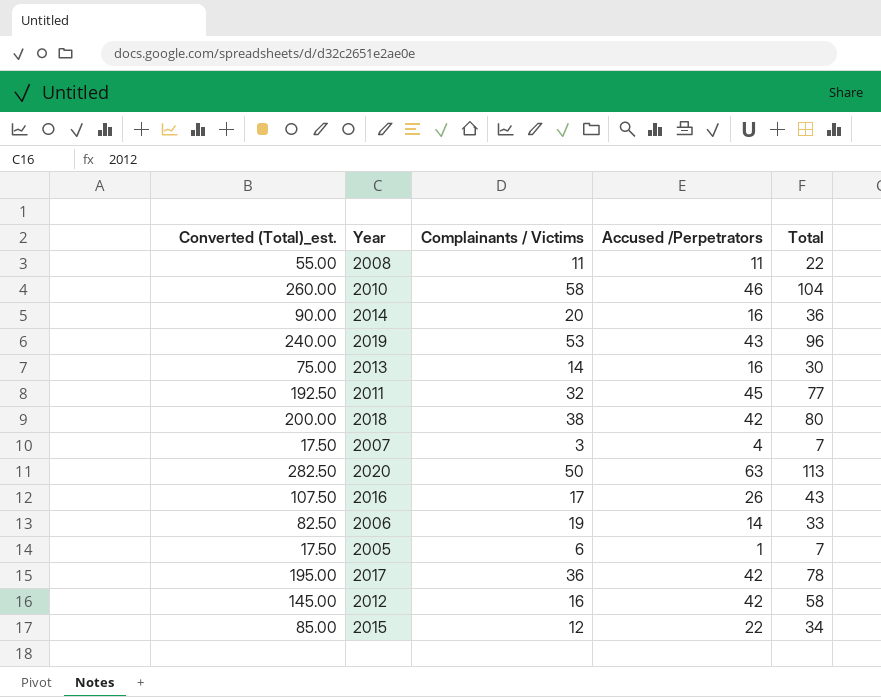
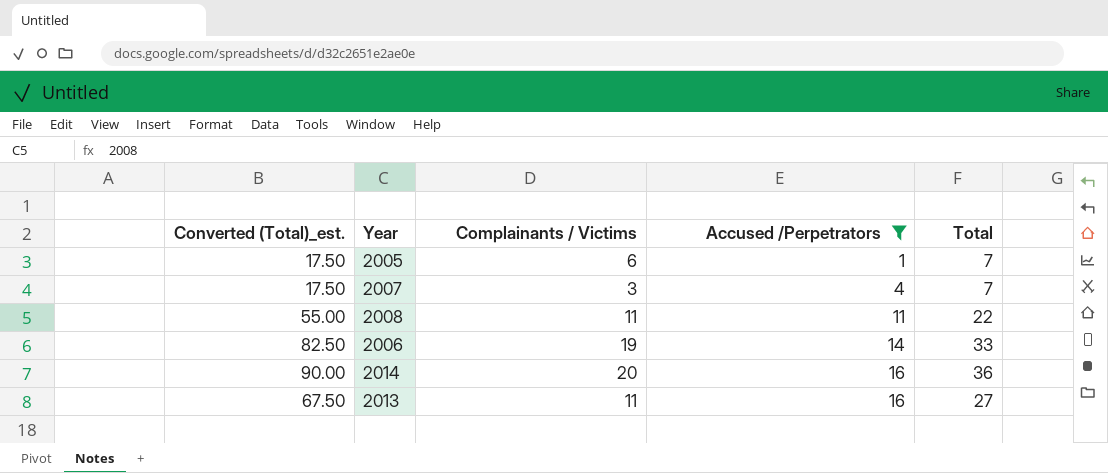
filter: none -> Accused /Perpetrators <= 16
row order: none -> Accused /Perpetrators ascending
2013 | Converted (Total)_est.: 75.00 -> 67.50
2013 | Complainants / Victims: 14 -> 11
2013 | Total: 30 -> 27

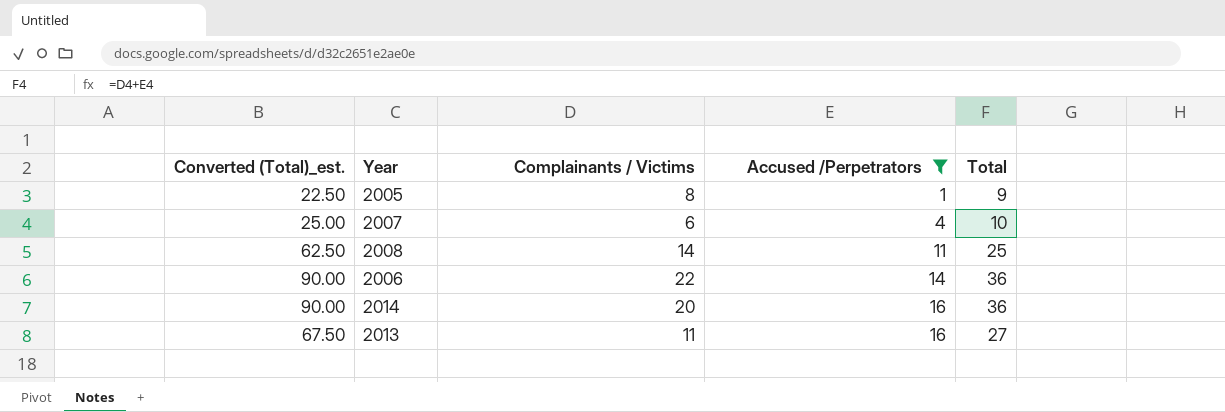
2005 | Converted (Total)_est.: 17.50 -> 22.50
2005 | Complainants / Victims: 6 -> 8
2005 | Total: 7 -> 9
2007 | Converted (Total)_est.: 17.50 -> 25.00
2007 | Complainants / Victims: 3 -> 6
2007 | Total: 7 -> 10
2008 | Converted (Total)_est.: 55.00 -> 62.50
2008 | Complainants / Victims: 11 -> 14
2008 | Total: 22 -> 25
2006 | Converted (Total)_est.: 82.50 -> 90.00
2006 | Complainants / Victims: 19 -> 22
2006 | Total: 33 -> 36

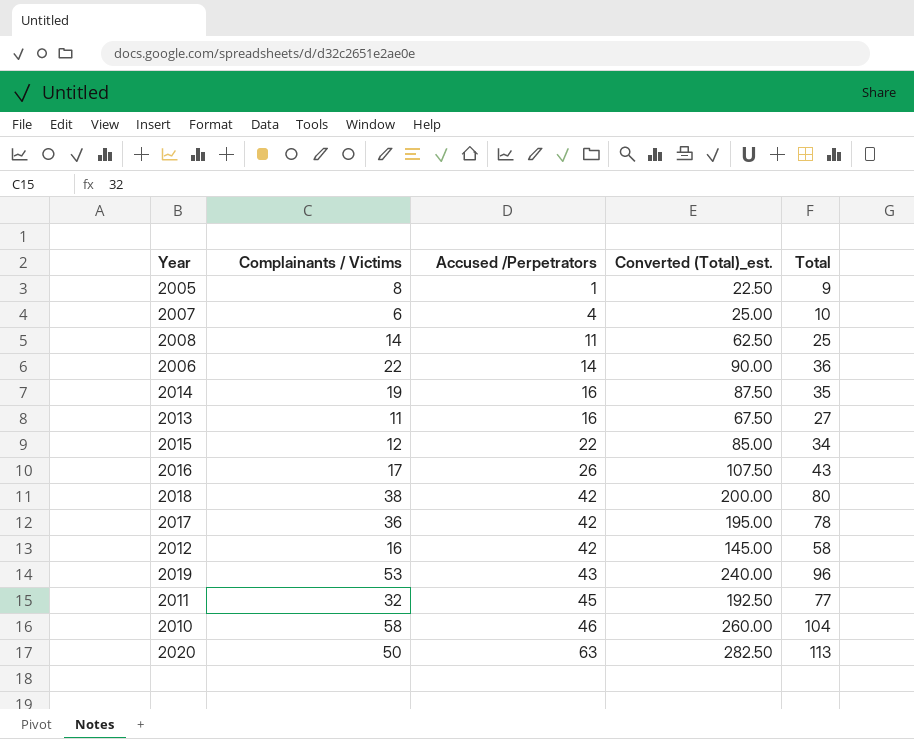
filter: Accused /Perpetrators <= 16 -> none
column Converted (Total)_est. | position: 1 -> 4
2014 | Complainants / Victims: 20 -> 19
2014 | Converted (Total)_est.: 90.00 -> 87.50
2014 | Total: 36 -> 35

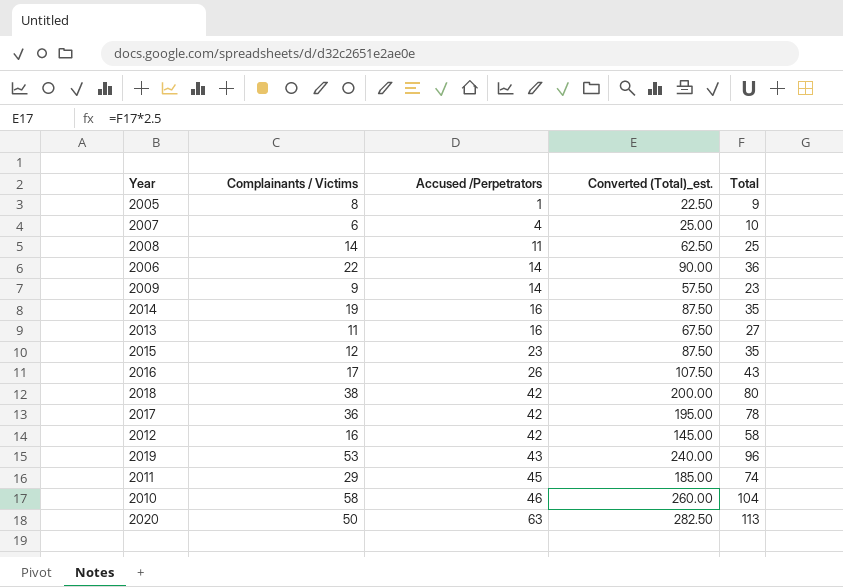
row 2009: none -> 9 | 14 | 57.50 | 23
2015 | Accused /Perpetrators: 22 -> 23
2015 | Converted (Total)_est.: 85.00 -> 87.50
2015 | Total: 34 -> 35
2011 | Complainants / Victims: 32 -> 29
2011 | Converted (Total)_est.: 192.50 -> 185.00
2011 | Total: 77 -> 74

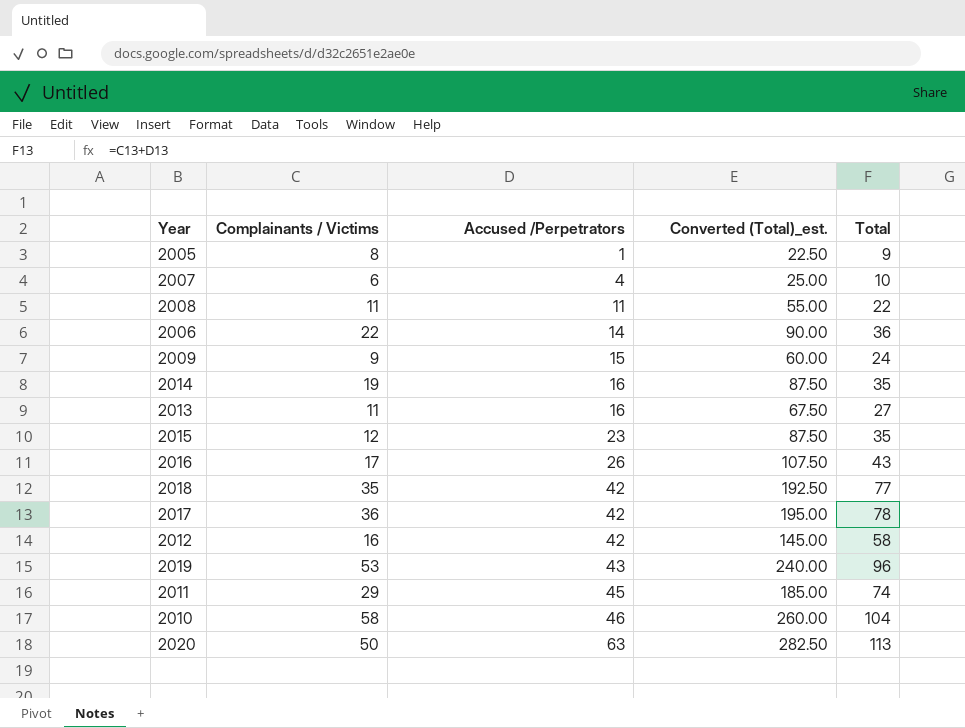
2008 | Complainants / Victims: 14 -> 11
2008 | Converted (Total)_est.: 62.50 -> 55.00
2008 | Total: 25 -> 22
2009 | Accused /Perpetrators: 14 -> 15
2009 | Converted (Total)_est.: 57.50 -> 60.00
2009 | Total: 23 -> 24
2018 | Complainants / Victims: 38 -> 35
2018 | Converted (Total)_est.: 200.00 -> 192.50
2018 | Total: 80 -> 77

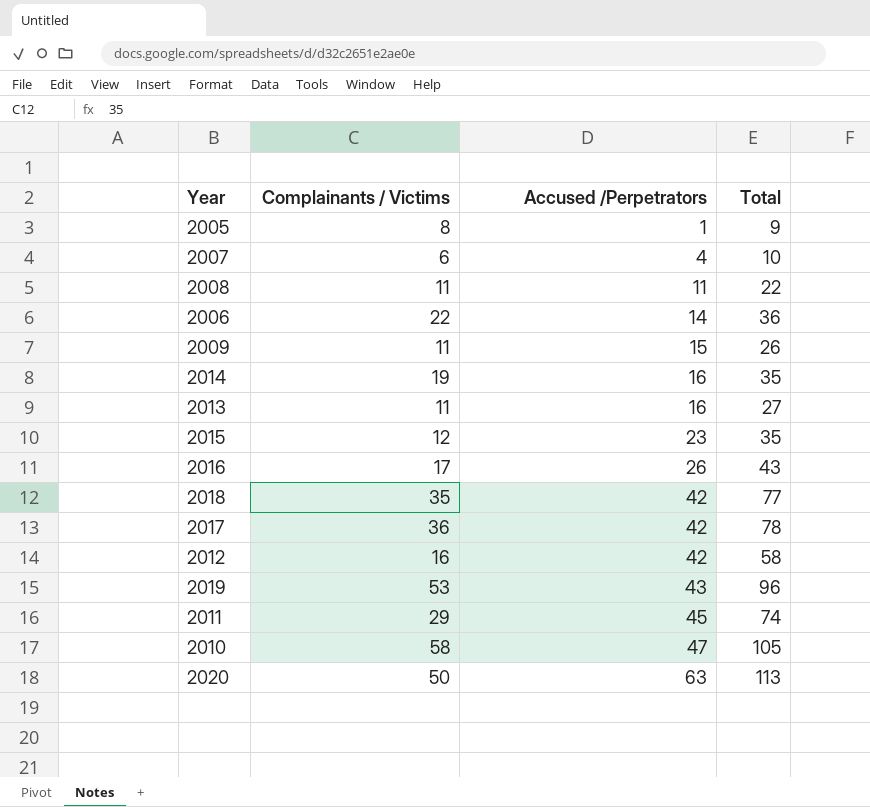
column Converted (Total)_est. | formula: [Total] * 2.5 -> none
2009 | Complainants / Victims: 9 -> 11
2009 | Total: 24 -> 26
2010 | Accused /Perpetrators: 46 -> 47
2010 | Total: 104 -> 105

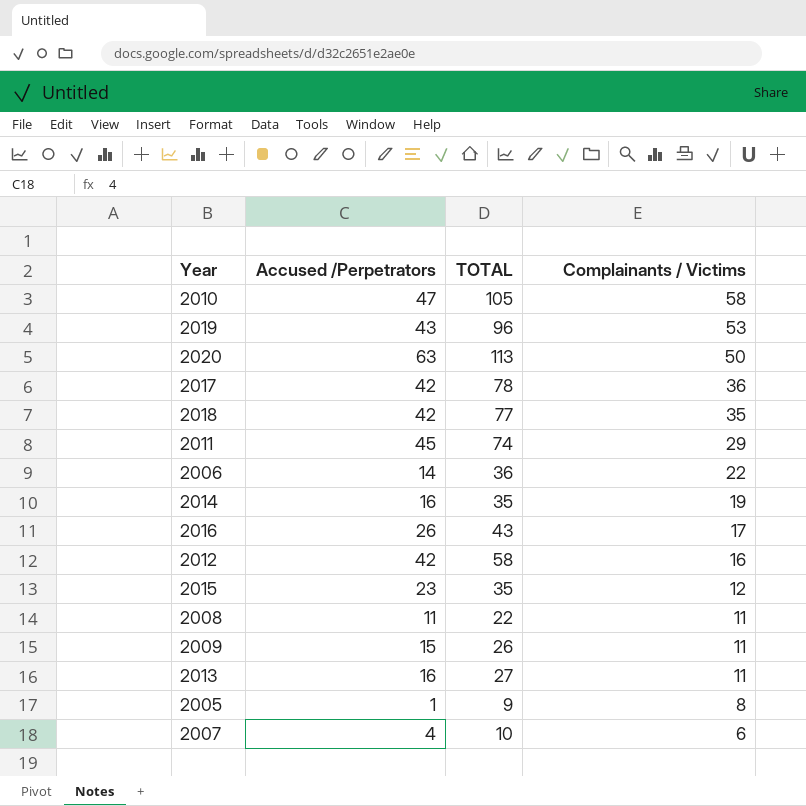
row order: Accused /Perpetrators ascending -> Complainants / Victims descending
column name: Total -> TOTAL
column Complainants / Victims | position: 2 -> 4

